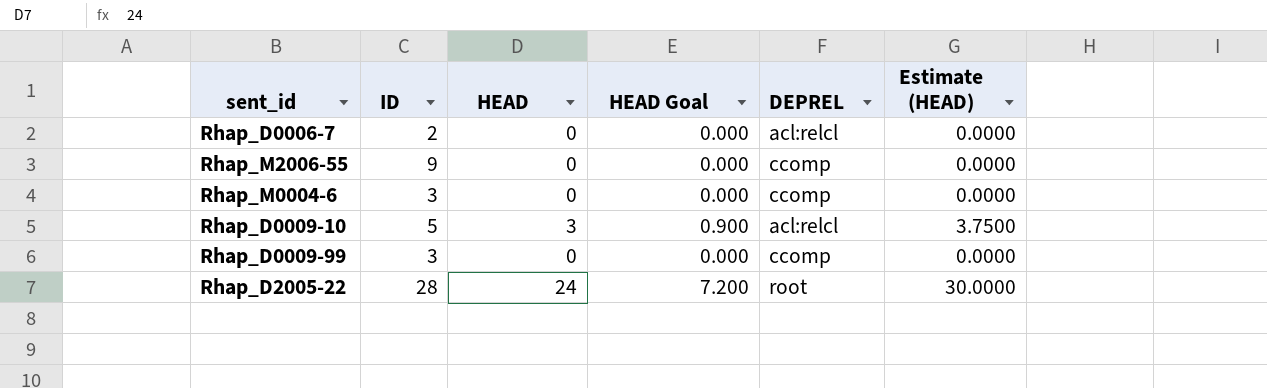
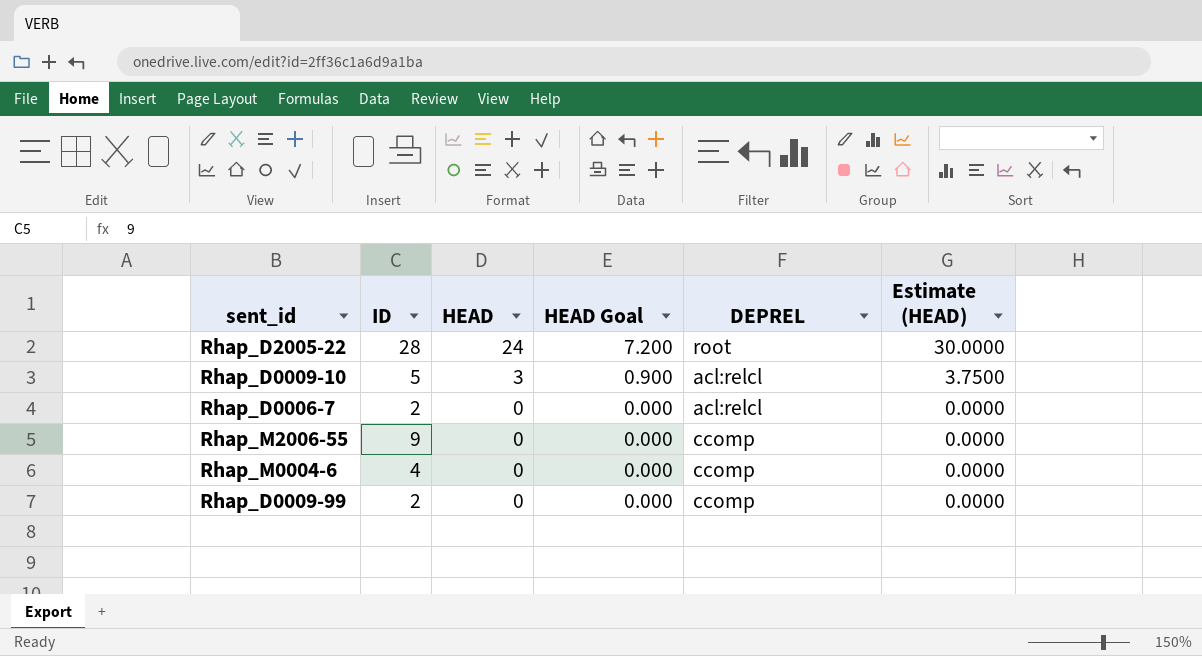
row order: none -> HEAD descending
Rhap_M0004-6 | ID: 3 -> 4
Rhap_D0009-99 | ID: 3 -> 2

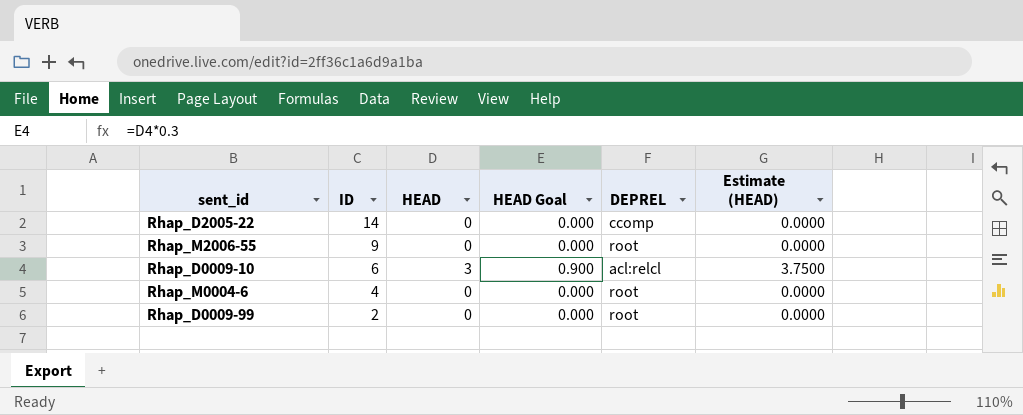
row order: HEAD descending -> ID descending
row Rhap_D0006-7: 2 | 0 | 0.000 | acl:relcl | 0.0000 -> none
Rhap_D2005-22 | ID: 28 -> 14
Rhap_D2005-22 | HEAD: 24 -> 0
Rhap_D2005-22 | HEAD Goal: 7.200 -> 0.000
Rhap_D2005-22 | DEPREL: root -> ccomp
Rhap_D2005-22 | Estimate (HEAD): 30.0000 -> 0.0000
Rhap_M2006-55 | DEPREL: ccomp -> root
Rhap_D0009-10 | ID: 5 -> 6
Rhap_M0004-6 | DEPREL: ccomp -> root
Rhap_D0009-99 | DEPREL: ccomp -> root

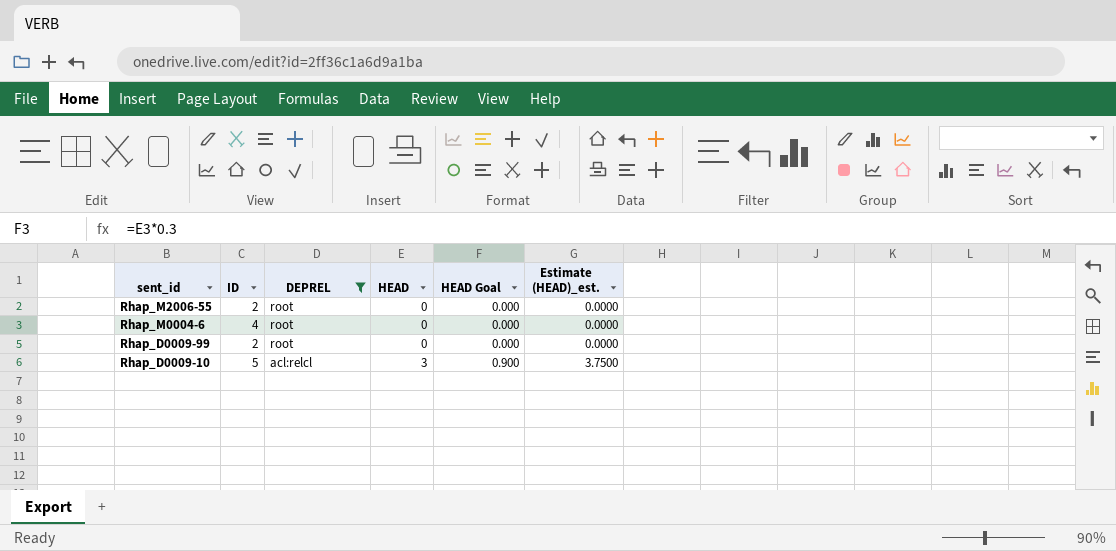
filter: none -> DEPREL != ccomp
row order: ID descending -> sent_id descending
column DEPREL | position: 5 -> 3
column name: Estimate (HEAD) -> Estimate (HEAD)_est.
Rhap_M2006-55 | ID: 9 -> 2
Rhap_D0009-10 | ID: 6 -> 5

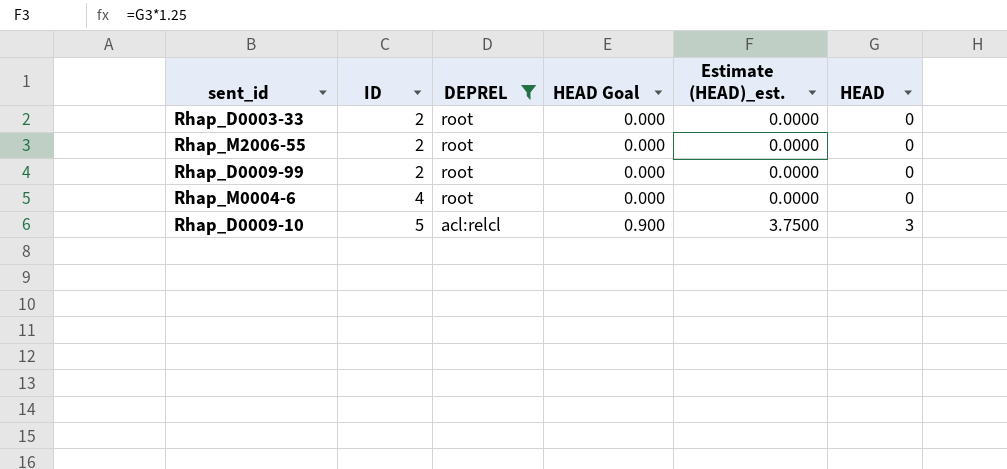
row order: sent_id descending -> ID ascending
column HEAD | position: 4 -> 6
row Rhap_D0003-33: none -> 2 | root | 0.000 | 0.0000 | 0

